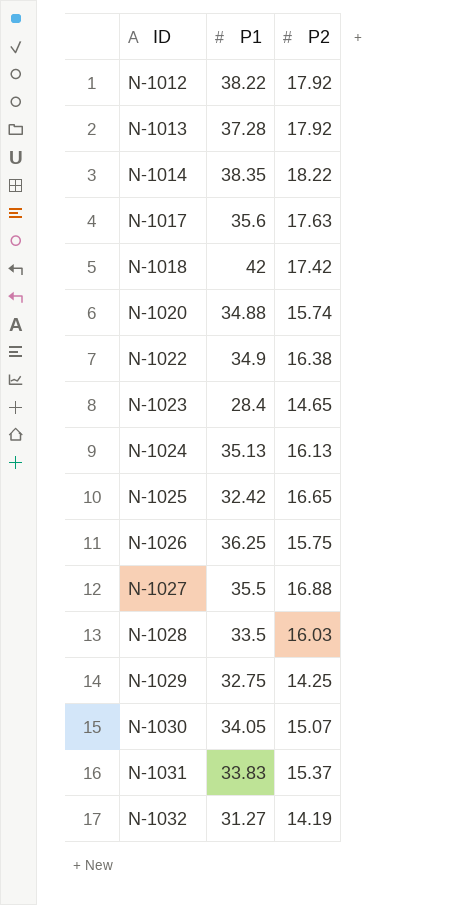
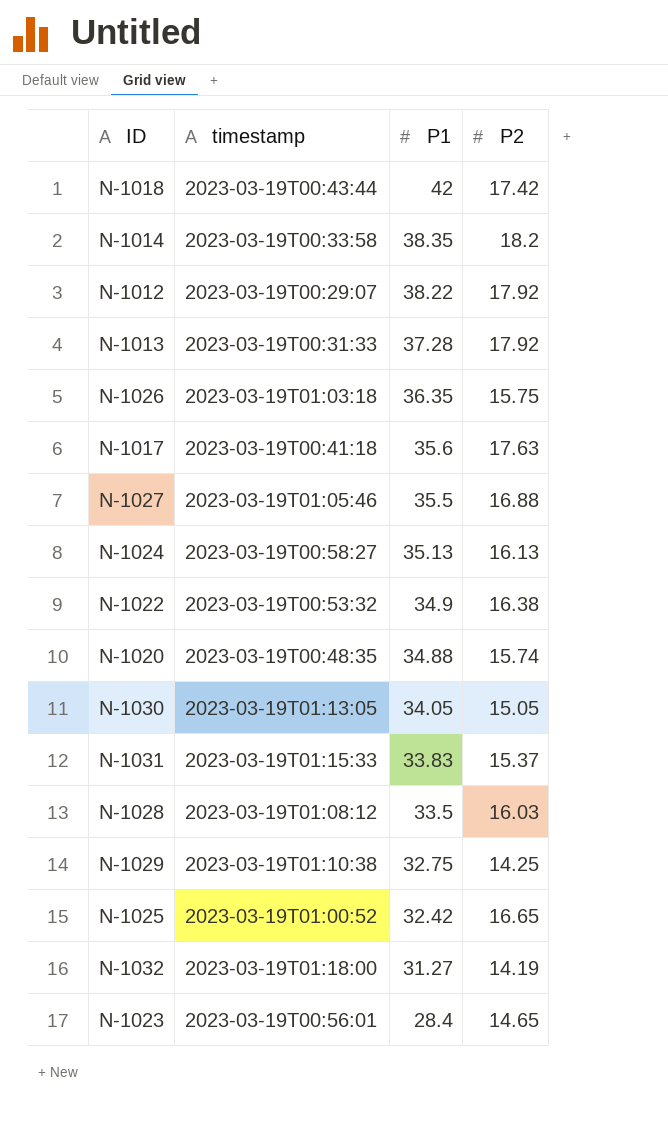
row order: ID ascending -> P1 descending
column timestamp | position: none -> 2
N-1014 | P2: 18.22 -> 18.2
N-1026 | P1: 36.25 -> 36.35
N-1030 | P2: 15.07 -> 15.05

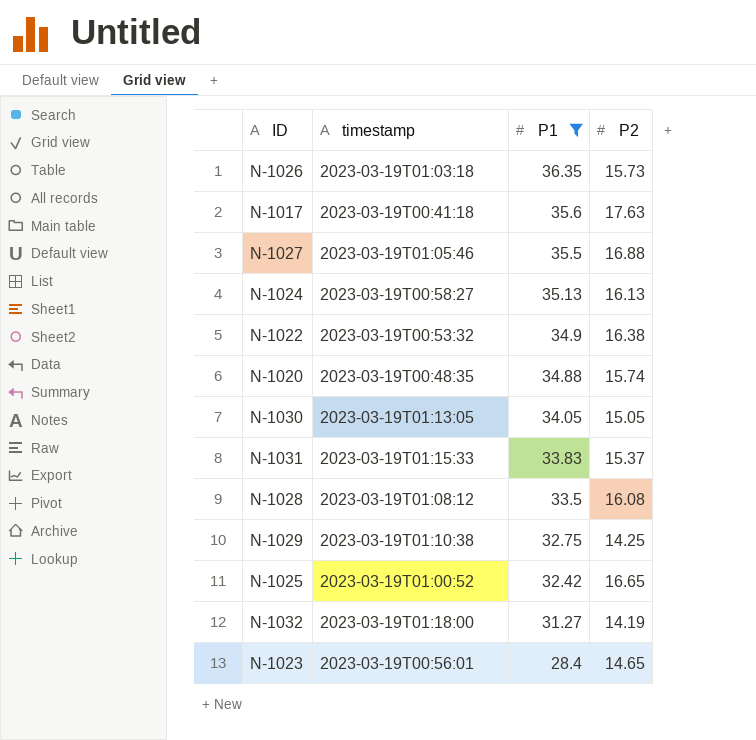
filter: none -> P1 <= 36.35
N-1026 | P2: 15.75 -> 15.73
N-1028 | P2: 16.03 -> 16.08

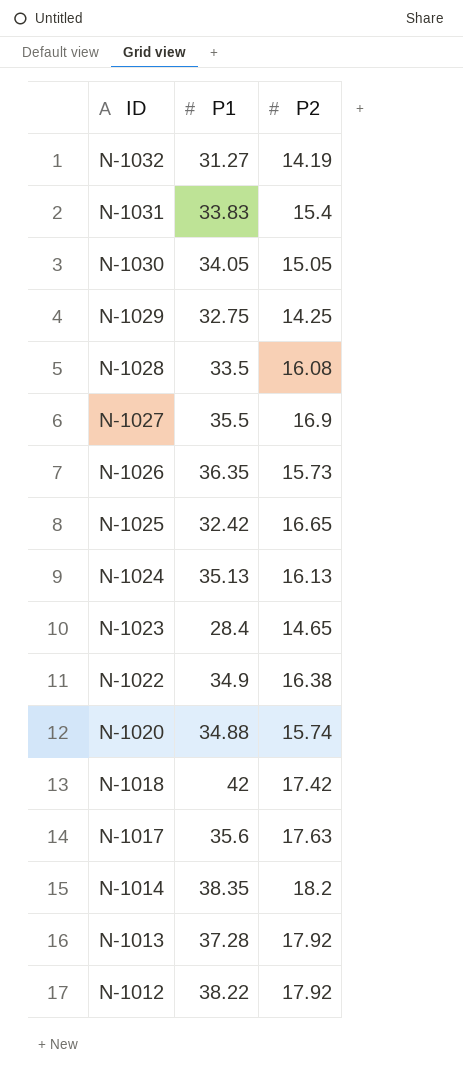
filter: P1 <= 36.35 -> none
row order: P1 descending -> ID descending
column timestamp | position: 2 -> none
N-1031 | P2: 15.37 -> 15.4
N-1027 | P2: 16.88 -> 16.9

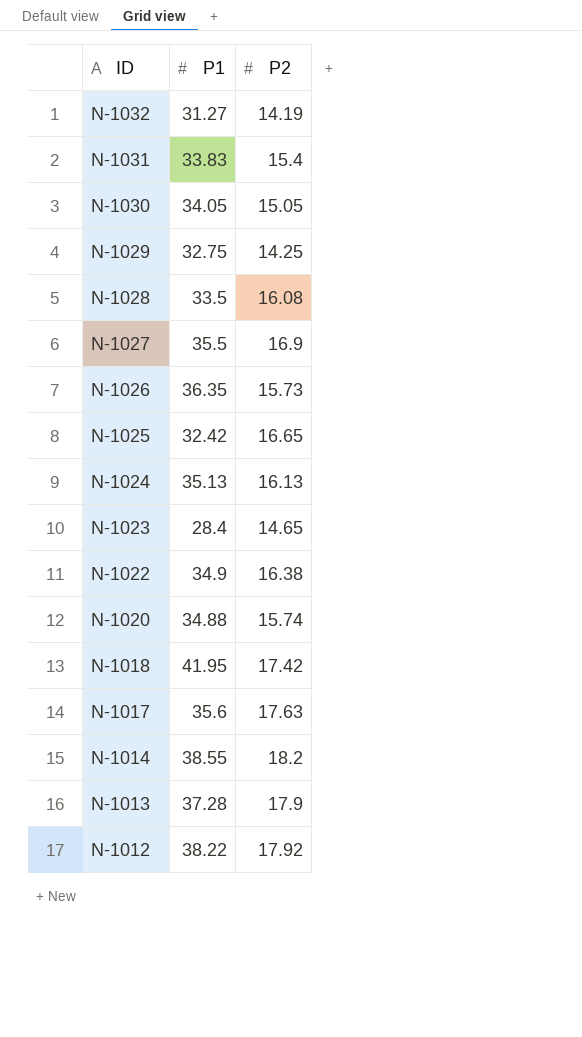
N-1018 | P1: 42 -> 41.95
N-1014 | P1: 38.35 -> 38.55
N-1013 | P2: 17.92 -> 17.9

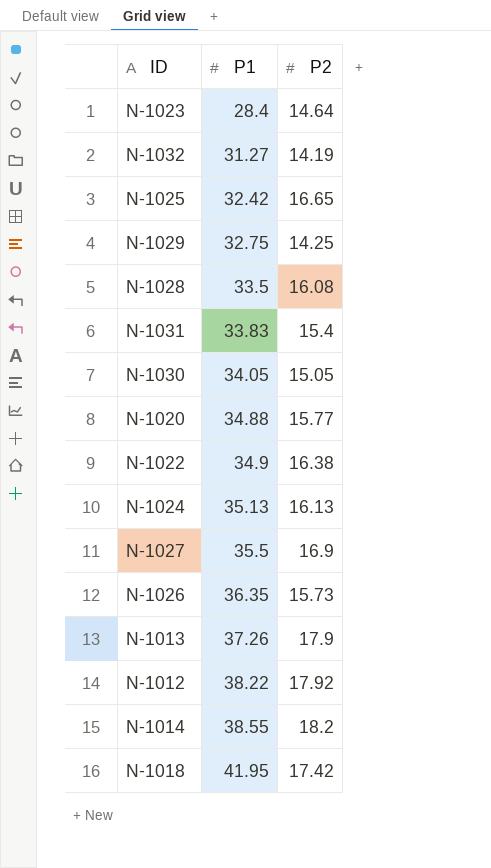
row order: ID descending -> P1 ascending
row N-1017: 35.6 | 17.63 -> none
N-1023 | P2: 14.65 -> 14.64
N-1020 | P2: 15.74 -> 15.77
N-1013 | P1: 37.28 -> 37.26

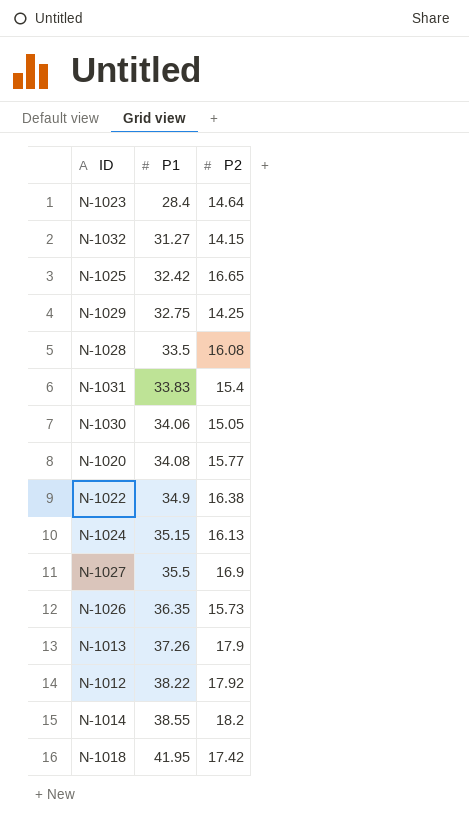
N-1032 | P2: 14.19 -> 14.15
N-1030 | P1: 34.05 -> 34.06
N-1020 | P1: 34.88 -> 34.08
N-1024 | P1: 35.13 -> 35.15

